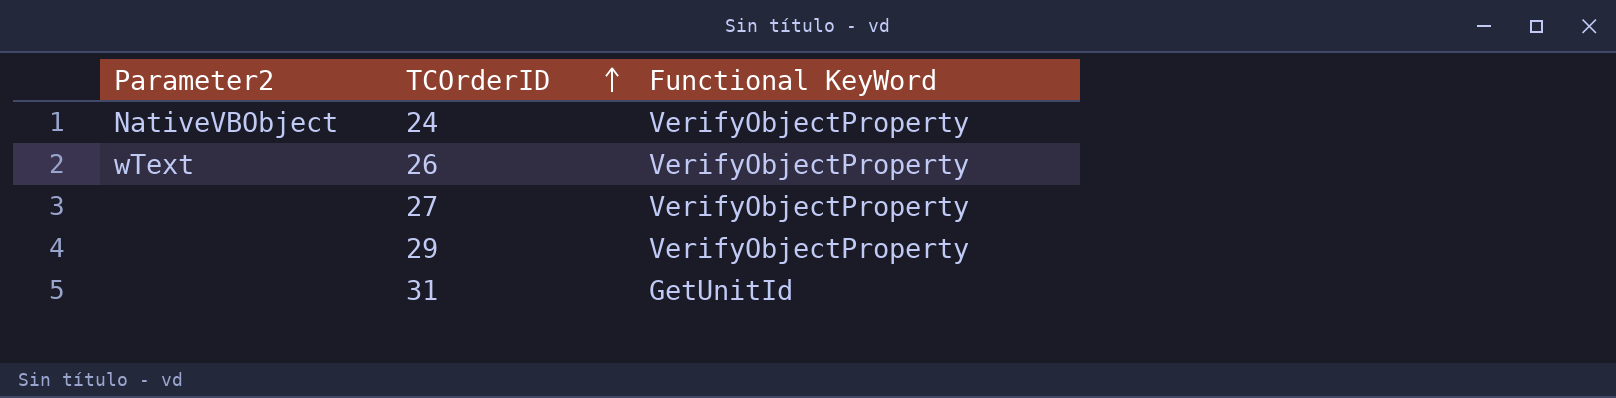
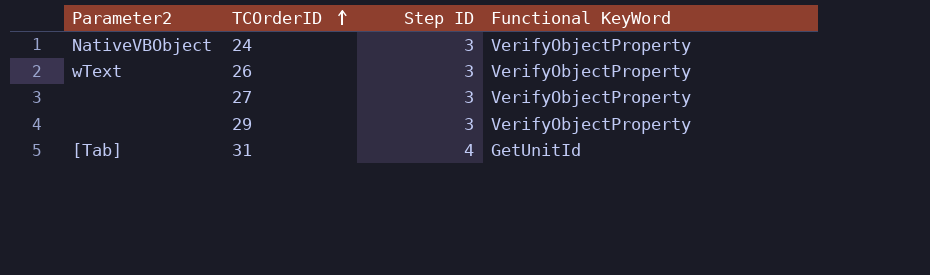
column Step ID | position: none -> 3
31 | Parameter2: none -> [Tab]

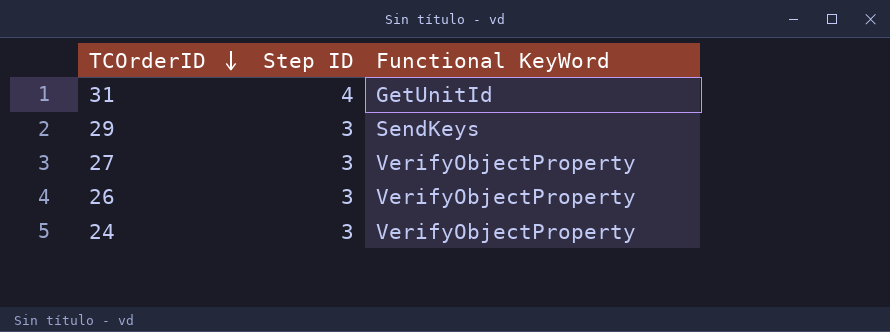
row order: TCOrderID ascending -> TCOrderID descending
column Parameter2 | position: 1 -> none
29 | Functional KeyWord: VerifyObjectProperty -> SendKeys

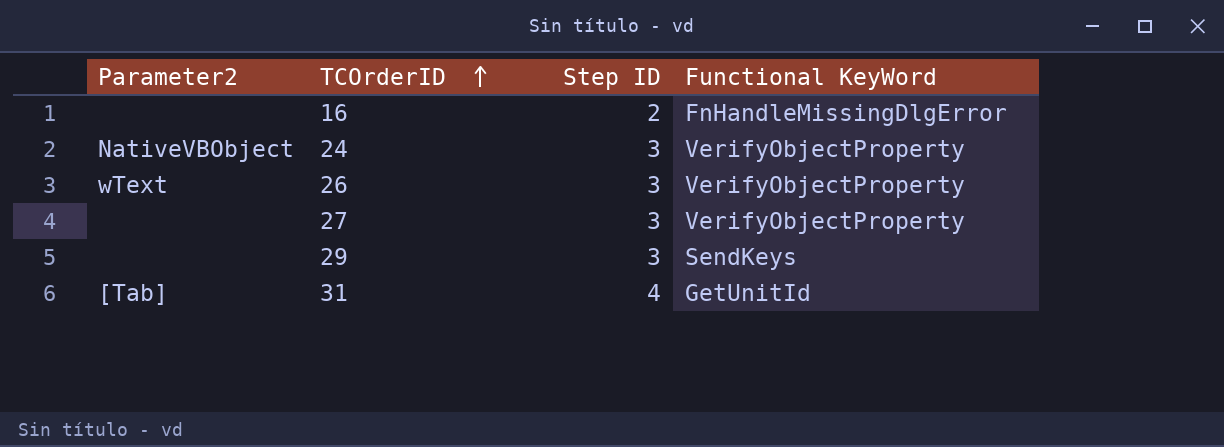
row order: TCOrderID descending -> TCOrderID ascending
column Parameter2 | position: none -> 1
row 16: none -> none | 2 | FnHandleMissingDlgError

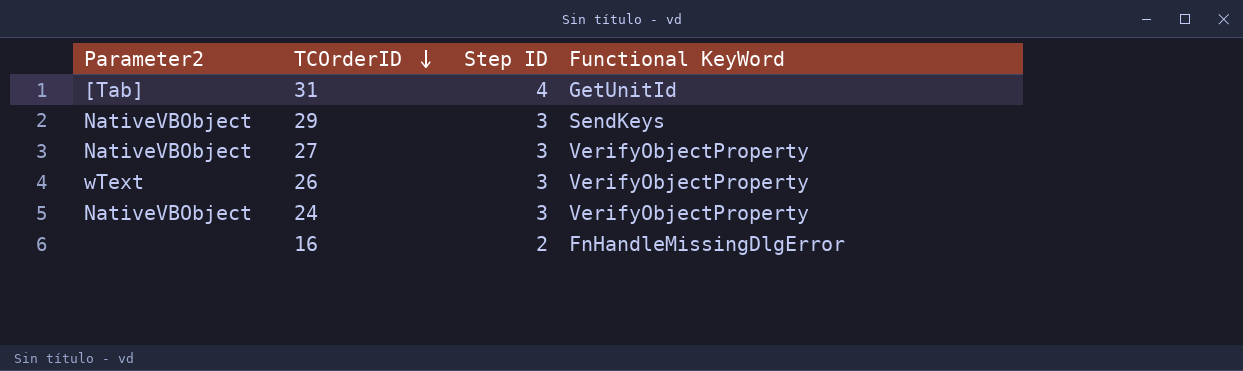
row order: TCOrderID ascending -> TCOrderID descending
29 | Parameter2: none -> NativeVBObject
27 | Parameter2: none -> NativeVBObject

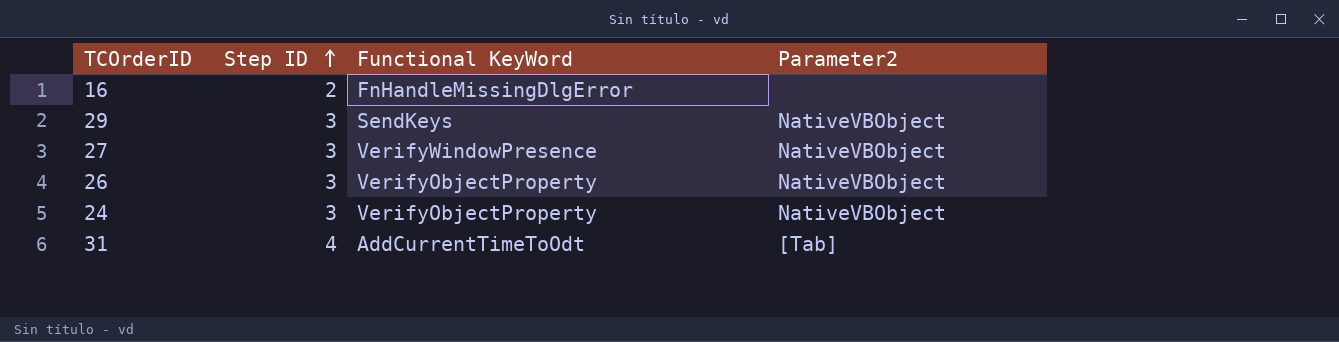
row order: TCOrderID descending -> Step ID ascending
column Parameter2 | position: 1 -> 4
27 | Functional KeyWord: VerifyObjectProperty -> VerifyWindowPresence
26 | Parameter2: wText -> NativeVBObject
31 | Functional KeyWord: GetUnitId -> AddCurrentTimeToOdt

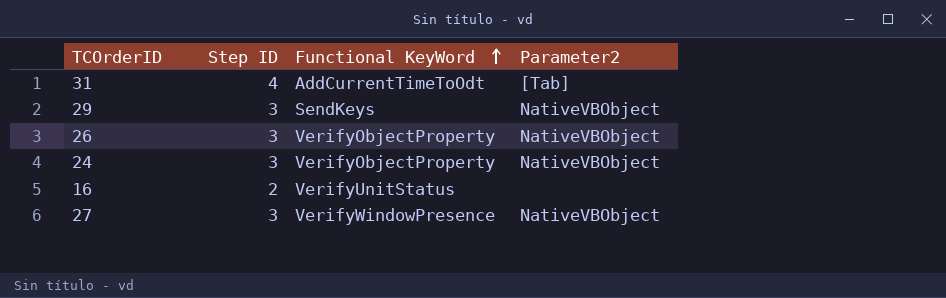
row order: Step ID ascending -> Functional KeyWord ascending
16 | Functional KeyWord: FnHandleMissingDlgError -> VerifyUnitStatus

